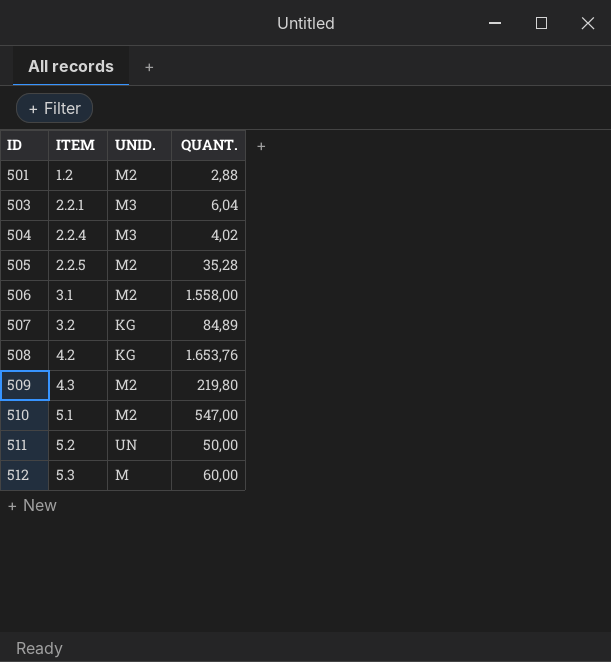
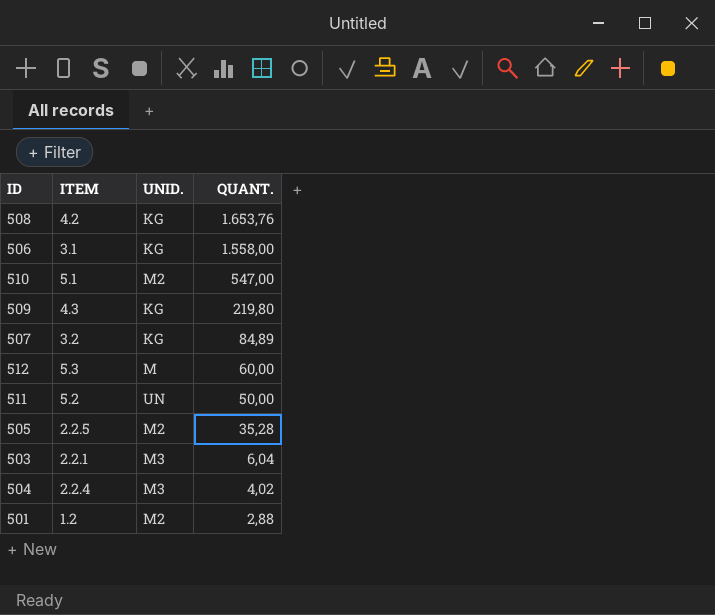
row order: ID ascending -> QUANT. descending
506 | UNID.: M2 -> KG
509 | UNID.: M2 -> KG

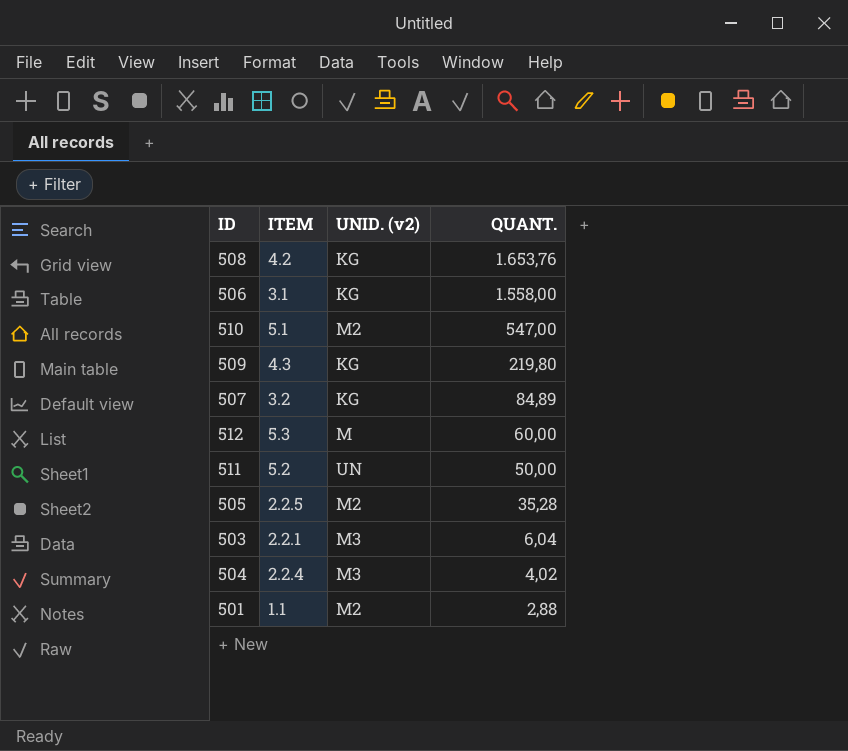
column name: UNID. -> UNID. (v2)
501 | ITEM: 1.2 -> 1.1

